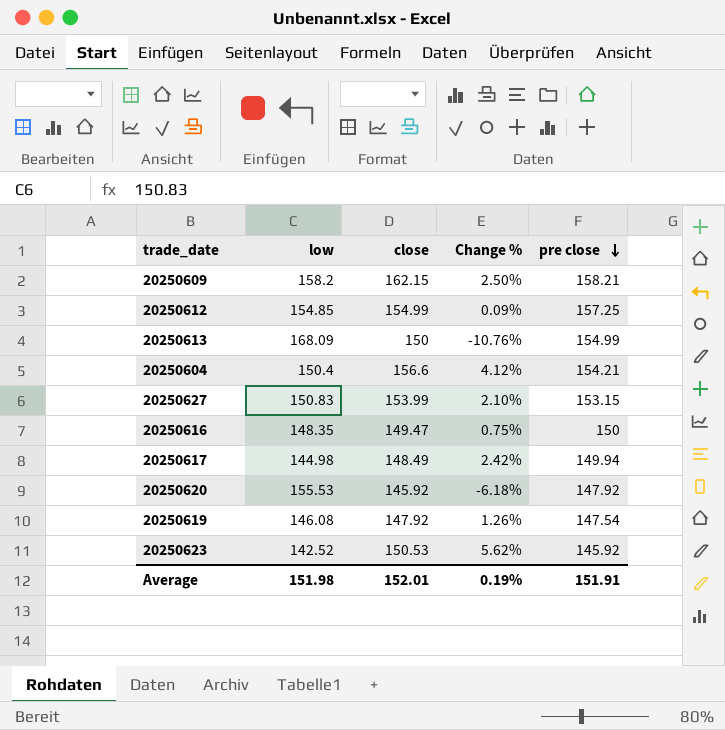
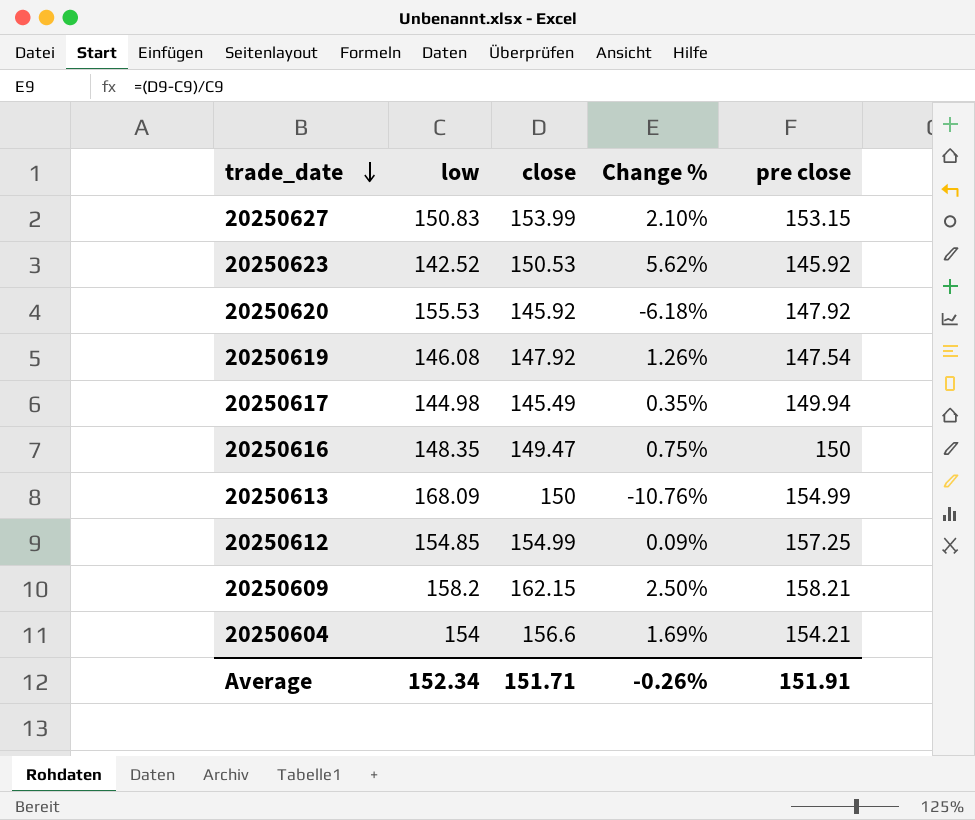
row order: pre close descending -> trade_date descending
20250617 | close: 148.49 -> 145.49
20250617 | Change %: 2.42% -> 0.35%
20250604 | low: 150.4 -> 154
20250604 | Change %: 4.12% -> 1.69%
Average | low: 151.98 -> 152.34
Average | close: 152.01 -> 151.71
Average | Change %: 0.19% -> -0.26%

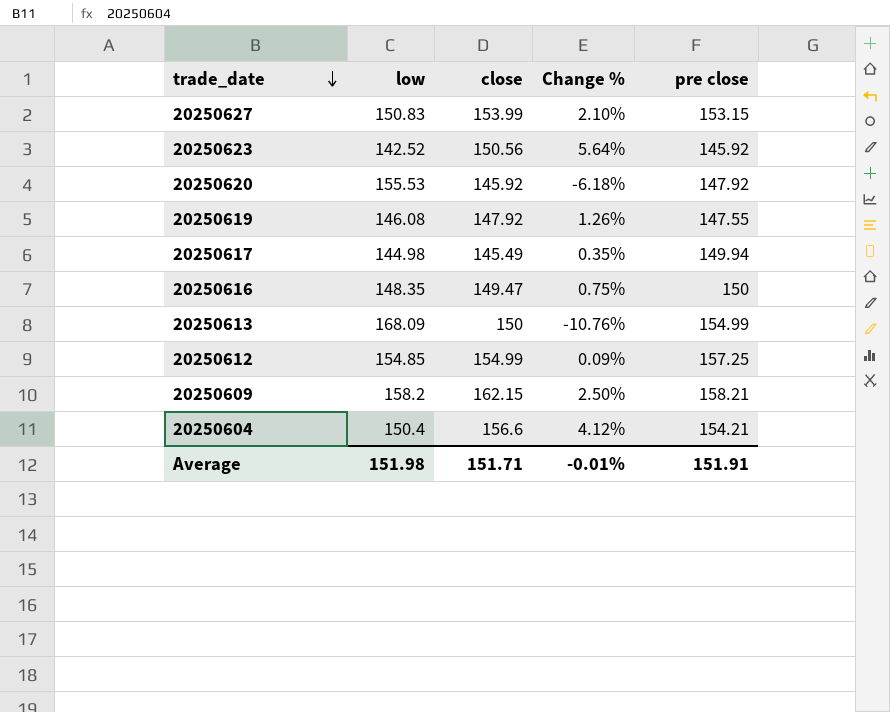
20250623 | close: 150.53 -> 150.56
20250623 | Change %: 5.62% -> 5.64%
20250619 | pre close: 147.54 -> 147.55
20250604 | low: 154 -> 150.4
20250604 | Change %: 1.69% -> 4.12%
Average | low: 152.34 -> 151.98
Average | Change %: -0.26% -> -0.01%

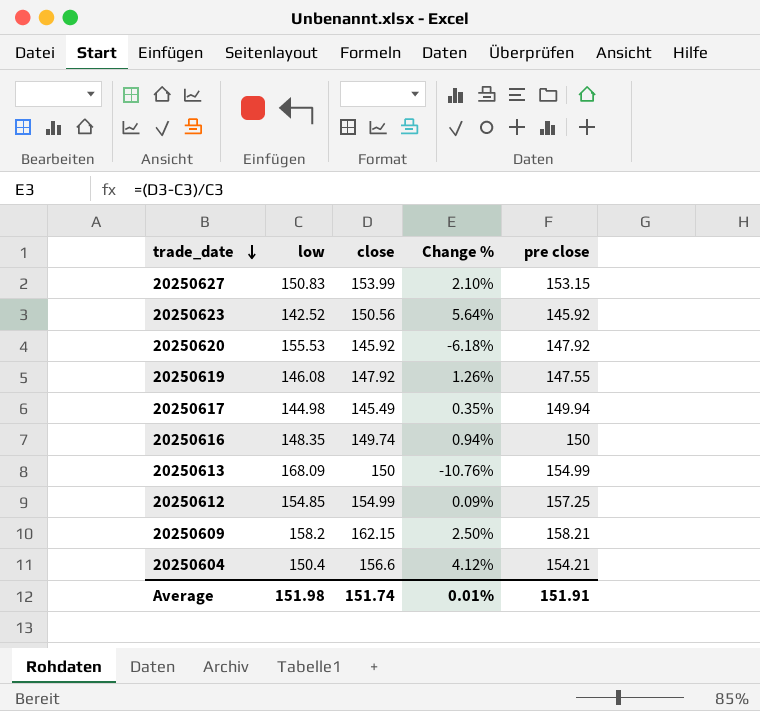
20250616 | close: 149.47 -> 149.74
20250616 | Change %: 0.75% -> 0.94%
Average | close: 151.71 -> 151.74
Average | Change %: -0.01% -> 0.01%

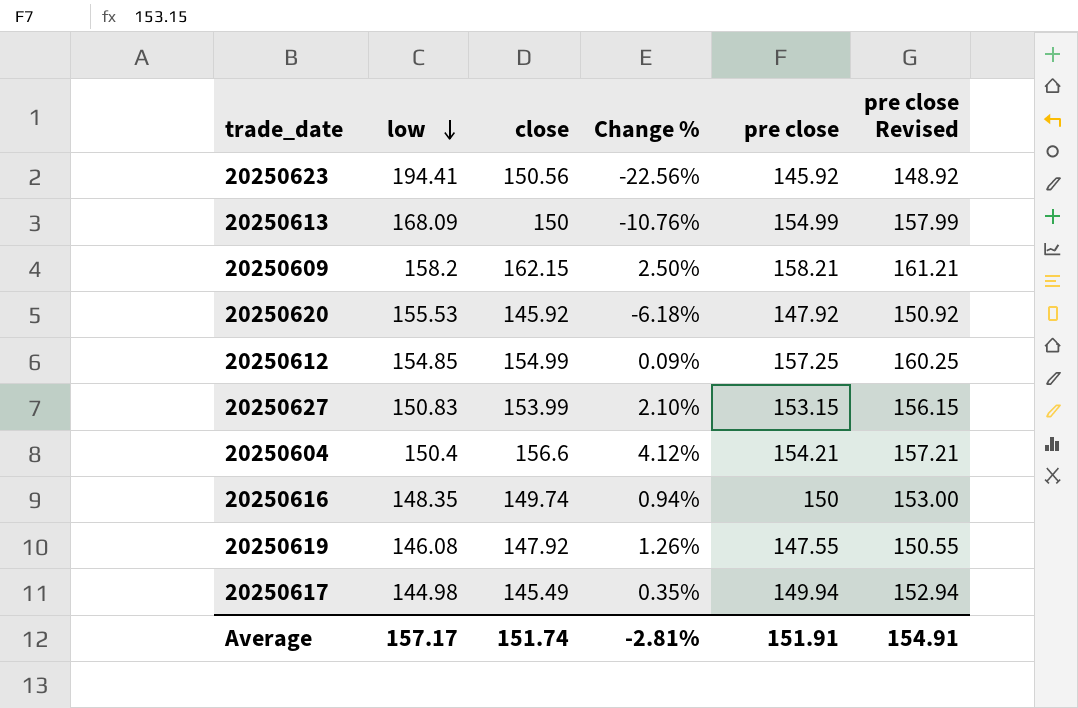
row order: trade_date descending -> low descending
column pre close Revised | formula: none -> [pre close] + 3
20250623 | low: 142.52 -> 194.41
20250623 | Change %: 5.64% -> -22.56%
Average | low: 151.98 -> 157.17
Average | Change %: 0.01% -> -2.81%

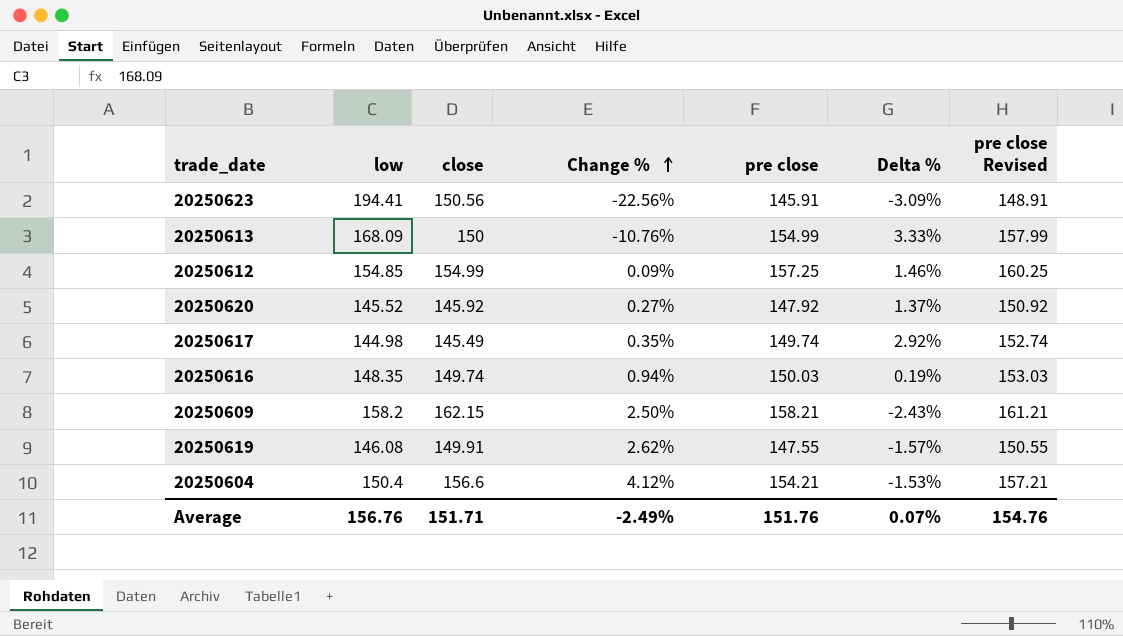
row order: low descending -> Change % ascending
column Delta % | formula: none -> ([pre close] - [close]) / [close]
row 20250627: 150.83 | 153.99 | 2.10% | 153.15 | 156.15 -> none
20250623 | pre close: 145.92 -> 145.91
20250623 | pre close Revised: 148.92 -> 148.91
20250620 | low: 155.53 -> 145.52
20250620 | Change %: -6.18% -> 0.27%
20250617 | pre close: 149.94 -> 149.74
20250617 | pre close Revised: 152.94 -> 152.74
20250616 | pre close: 150 -> 150.03
20250616 | pre close Revised: 153.00 -> 153.03
20250619 | close: 147.92 -> 149.91
20250619 | Change %: 1.26% -> 2.62%
Average | low: 157.17 -> 156.76
Average | close: 151.74 -> 151.71
Average | Change %: -2.81% -> -2.49%
Average | pre close: 151.91 -> 151.76
Average | pre close Revised: 154.91 -> 154.76

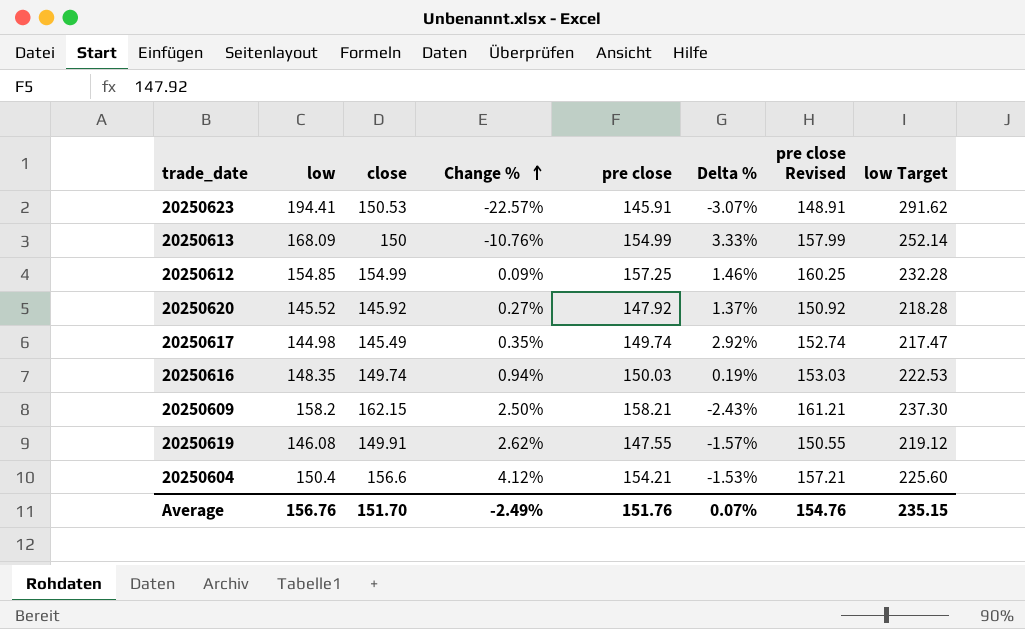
column low Target | formula: none -> [low] * 1.5
20250623 | close: 150.56 -> 150.53
20250623 | Change %: -22.56% -> -22.57%
20250623 | Delta %: -3.09% -> -3.07%
Average | close: 151.71 -> 151.70

